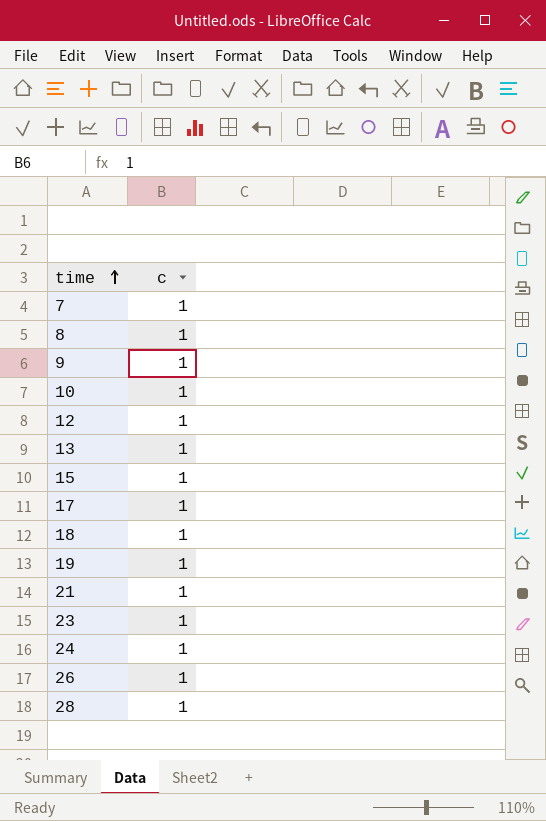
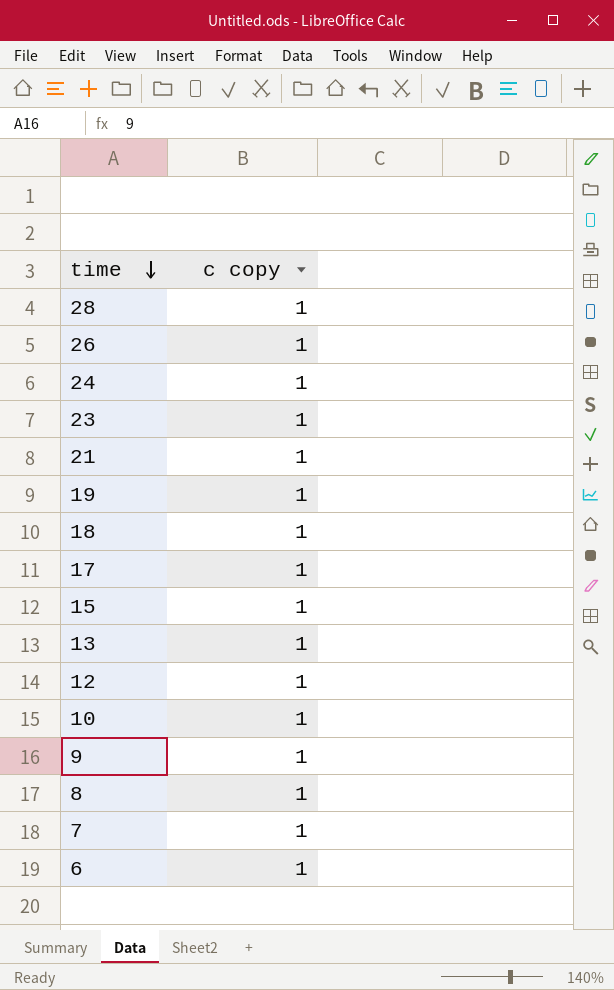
row order: time ascending -> time descending
column name: c -> c copy
row 6: none -> 1

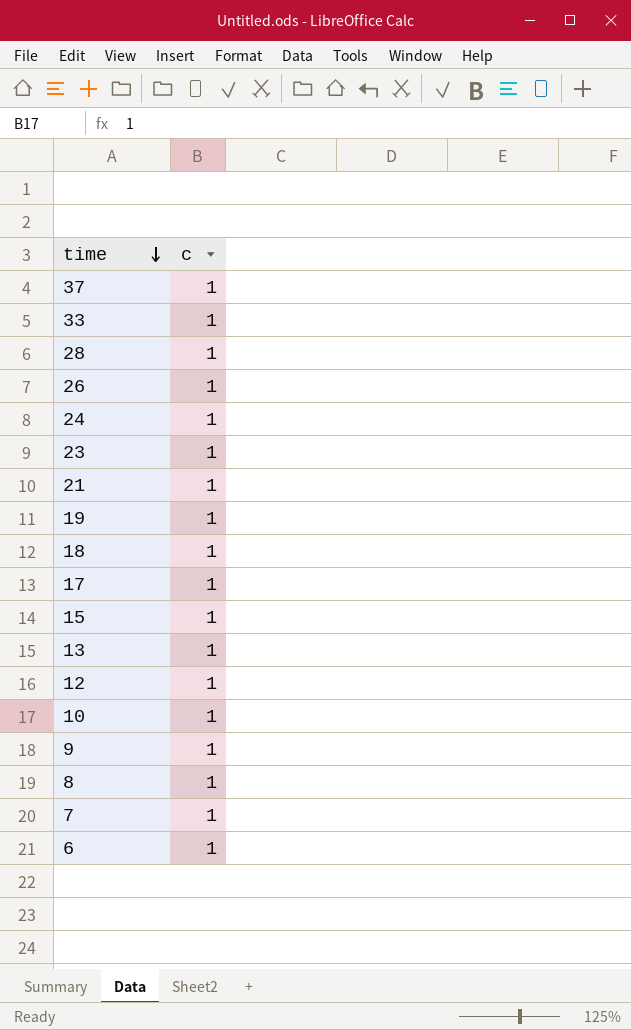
column name: c copy -> c
row 37: none -> 1
row 33: none -> 1

